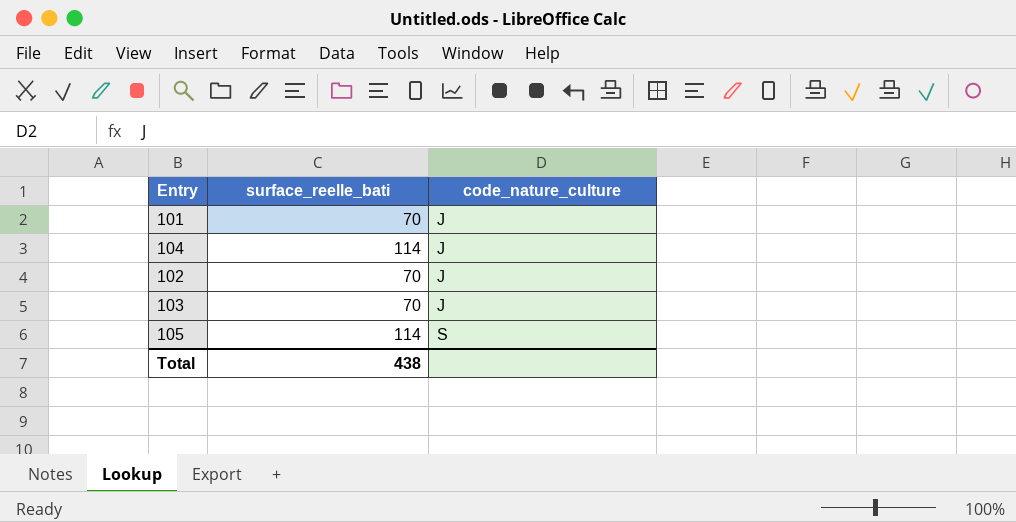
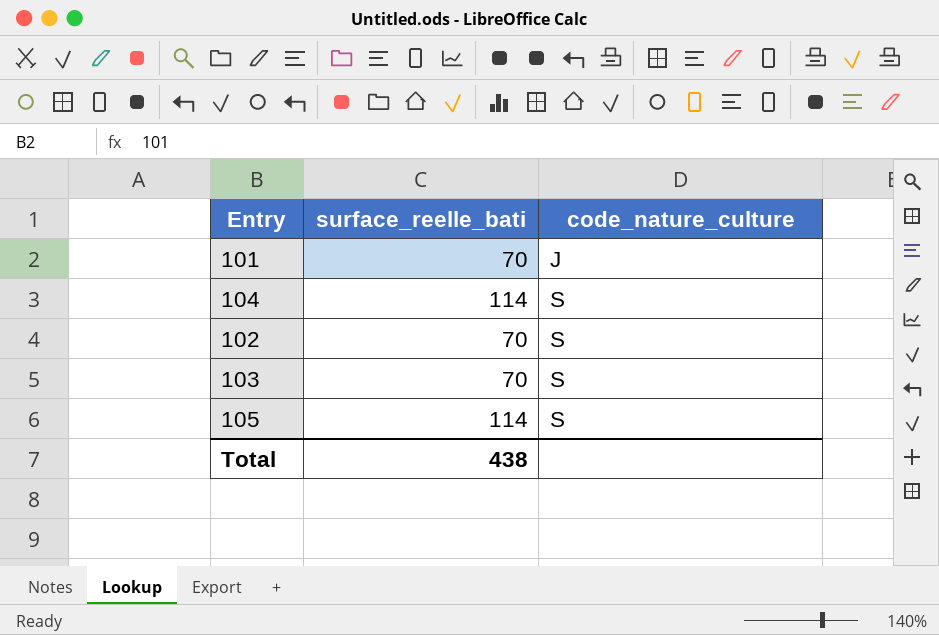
104 | code_nature_culture: J -> S
102 | code_nature_culture: J -> S
103 | code_nature_culture: J -> S

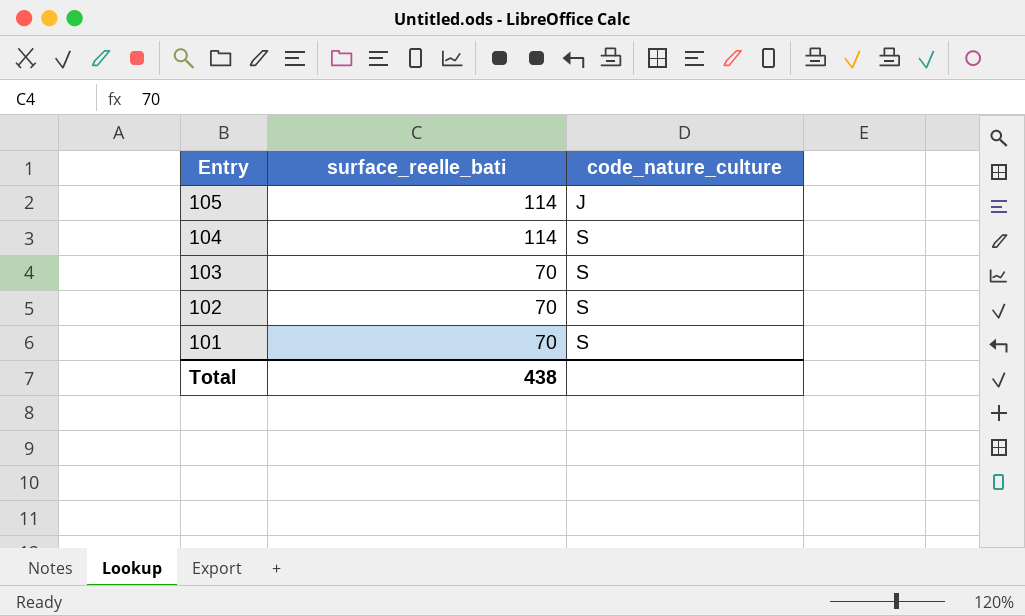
row order: code_nature_culture ascending -> Entry descending
105 | code_nature_culture: S -> J
101 | code_nature_culture: J -> S

